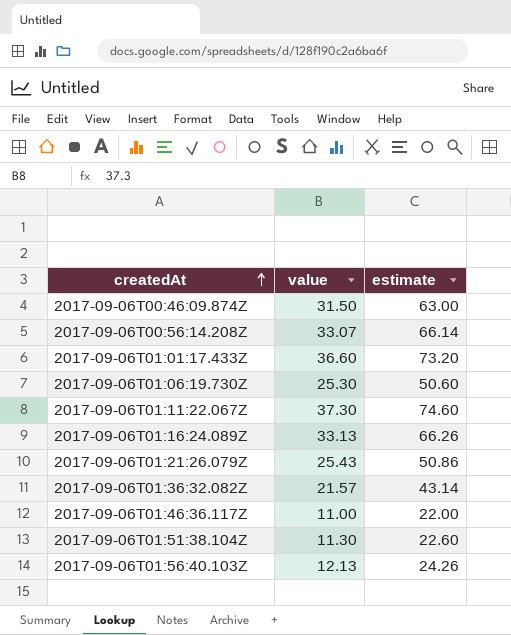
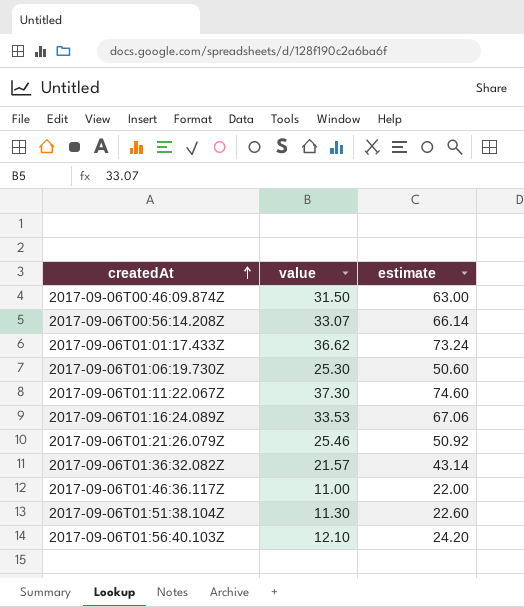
2017-09-06T01:01:17.433Z | value: 36.60 -> 36.62
2017-09-06T01:01:17.433Z | estimate: 73.20 -> 73.24
2017-09-06T01:16:24.089Z | value: 33.13 -> 33.53
2017-09-06T01:16:24.089Z | estimate: 66.26 -> 67.06
2017-09-06T01:21:26.079Z | value: 25.43 -> 25.46
2017-09-06T01:21:26.079Z | estimate: 50.86 -> 50.92
2017-09-06T01:56:40.103Z | value: 12.13 -> 12.10
2017-09-06T01:56:40.103Z | estimate: 24.26 -> 24.20

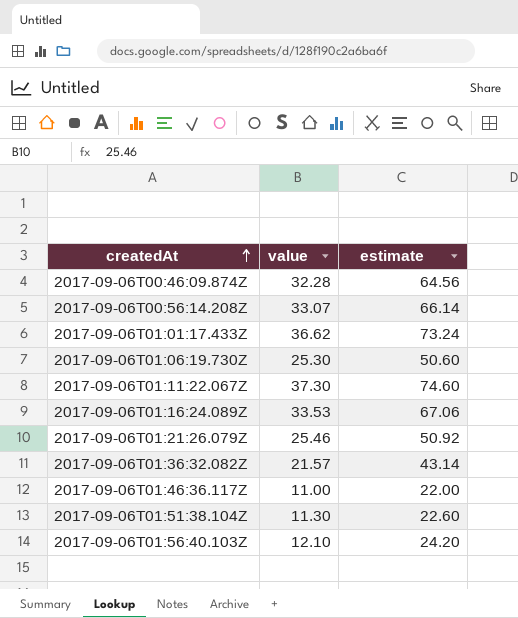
2017-09-06T00:46:09.874Z | value: 31.50 -> 32.28
2017-09-06T00:46:09.874Z | estimate: 63.00 -> 64.56

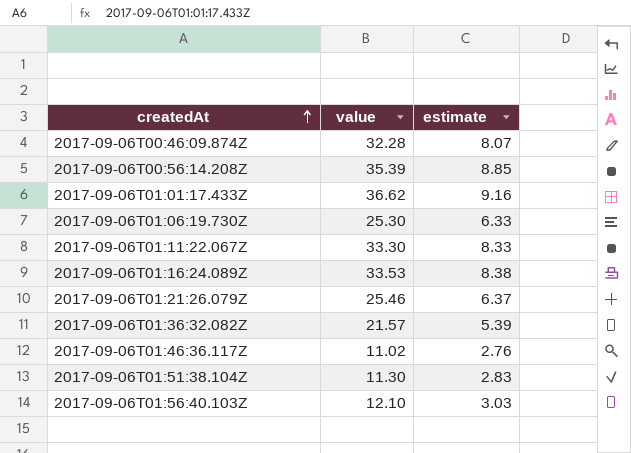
column estimate | formula: [value] * 2 -> [value] * 0.25
2017-09-06T00:56:14.208Z | value: 33.07 -> 35.39
2017-09-06T01:11:22.067Z | value: 37.30 -> 33.30
2017-09-06T01:46:36.117Z | value: 11.00 -> 11.02

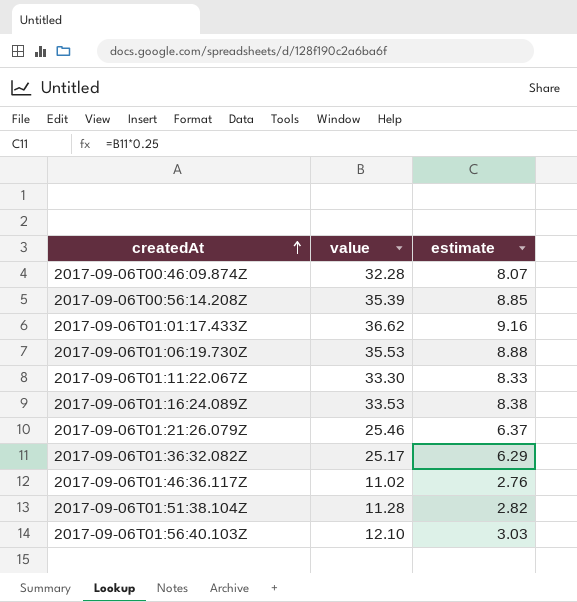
2017-09-06T01:06:19.730Z | value: 25.30 -> 35.53
2017-09-06T01:06:19.730Z | estimate: 6.33 -> 8.88
2017-09-06T01:36:32.082Z | value: 21.57 -> 25.17
2017-09-06T01:36:32.082Z | estimate: 5.39 -> 6.29
2017-09-06T01:51:38.104Z | value: 11.30 -> 11.28
2017-09-06T01:51:38.104Z | estimate: 2.83 -> 2.82

